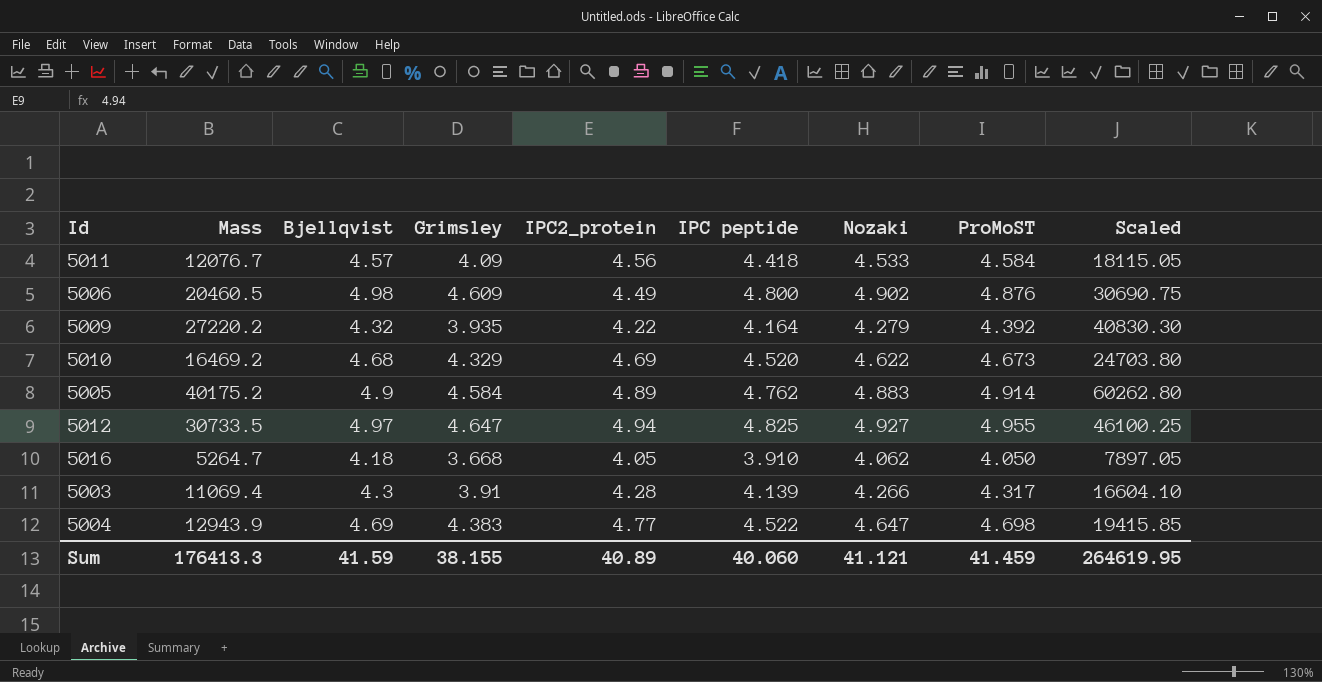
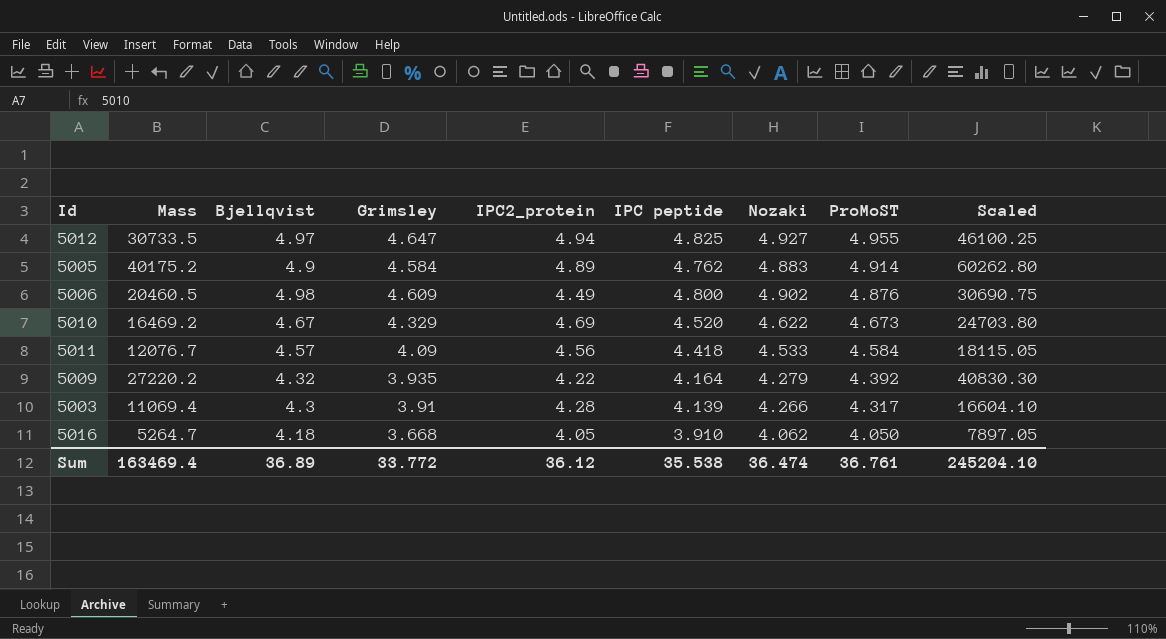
row order: none -> ProMoST descending
row 5004: 12943.9 | 4.69 | 4.383 | 4.77 | 4.522 | 4.647 | 4.698 | 19415.85 -> none
5010 | Bjellqvist: 4.68 -> 4.67
Sum | Mass: 176413.3 -> 163469.4
Sum | Bjellqvist: 41.59 -> 36.89
Sum | Grimsley: 38.155 -> 33.772
Sum | IPC2_protein: 40.89 -> 36.12
Sum | IPC peptide: 40.060 -> 35.538
Sum | Nozaki: 41.121 -> 36.474
Sum | ProMoST: 41.459 -> 36.761
Sum | Scaled: 264619.95 -> 245204.10

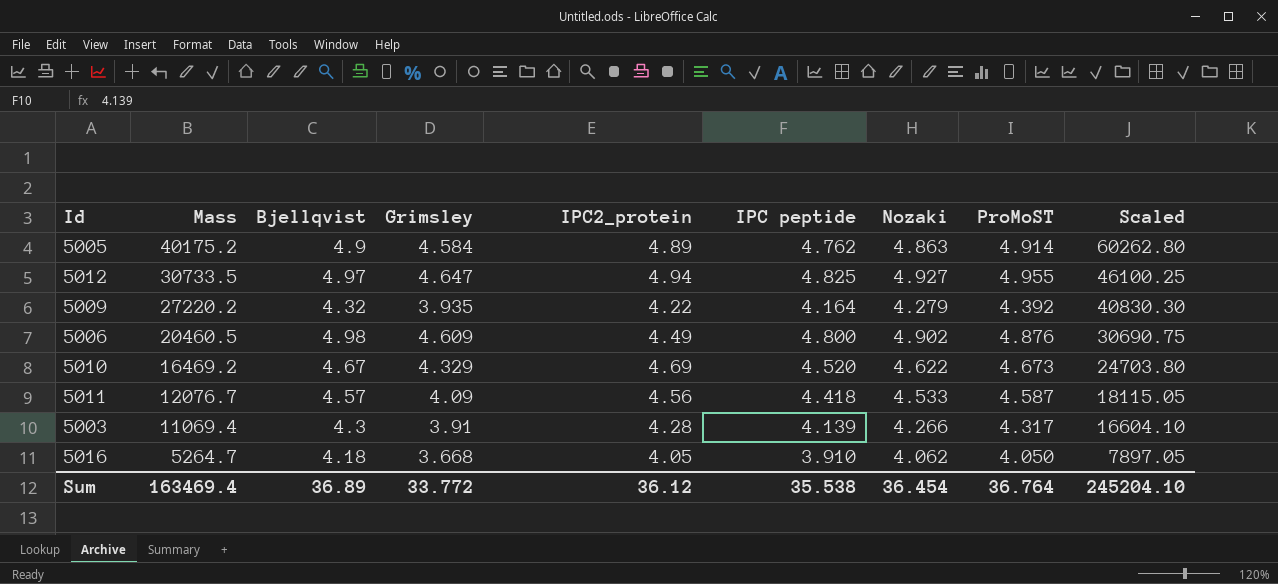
row order: ProMoST descending -> Mass descending
5005 | Nozaki: 4.883 -> 4.863
5011 | ProMoST: 4.584 -> 4.587
Sum | Nozaki: 36.474 -> 36.454
Sum | ProMoST: 36.761 -> 36.764

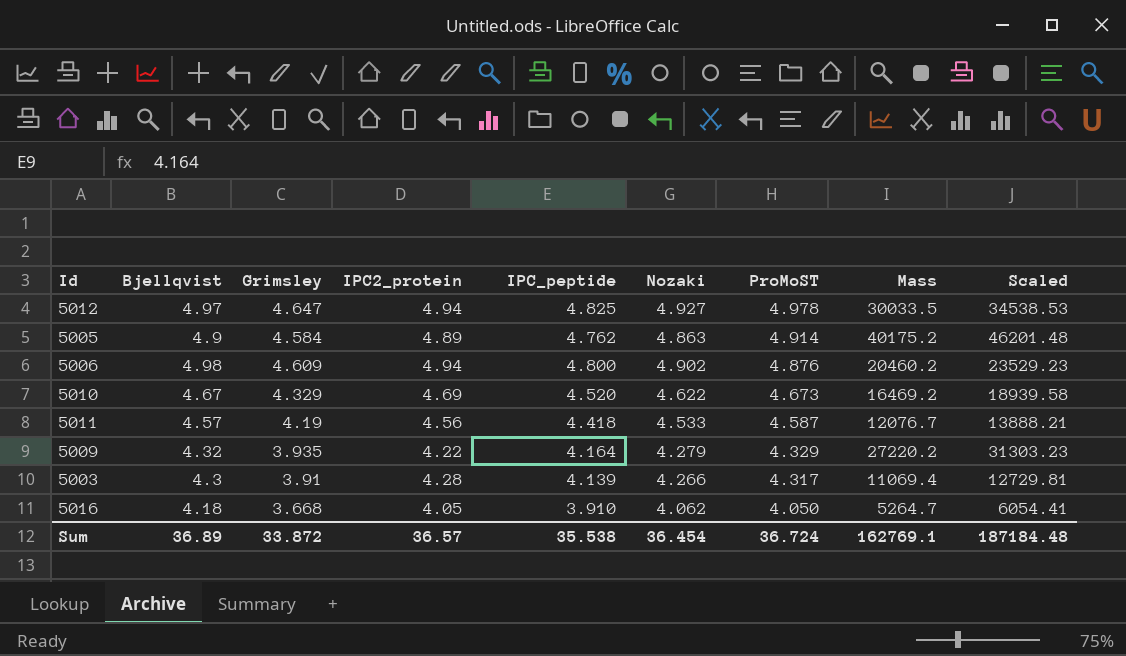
row order: Mass descending -> ProMoST descending
column name: IPC peptide -> IPC_peptide
column Mass | position: 2 -> 8
column Scaled | formula: [Mass] * 1.5 -> [Mass] * 1.15
5012 | ProMoST: 4.955 -> 4.978
5012 | Mass: 30733.5 -> 30033.5
5006 | IPC2_protein: 4.49 -> 4.94
5006 | Mass: 20460.5 -> 20460.2
5011 | Grimsley: 4.09 -> 4.19
5009 | ProMoST: 4.392 -> 4.329
Sum | Grimsley: 33.772 -> 33.872
Sum | IPC2_protein: 36.12 -> 36.57
Sum | ProMoST: 36.764 -> 36.724
Sum | Mass: 163469.4 -> 162769.1
Sum | Scaled: 245204.10 -> 187184.48

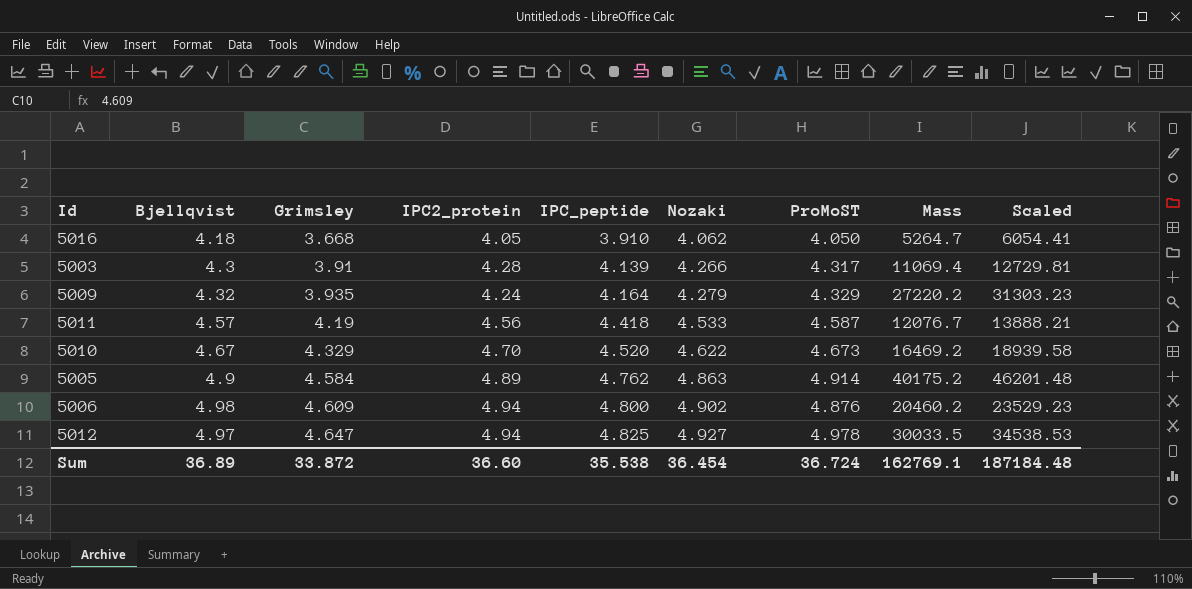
row order: ProMoST descending -> Grimsley ascending
5009 | IPC2_protein: 4.22 -> 4.24
5010 | IPC2_protein: 4.69 -> 4.70
Sum | IPC2_protein: 36.57 -> 36.60

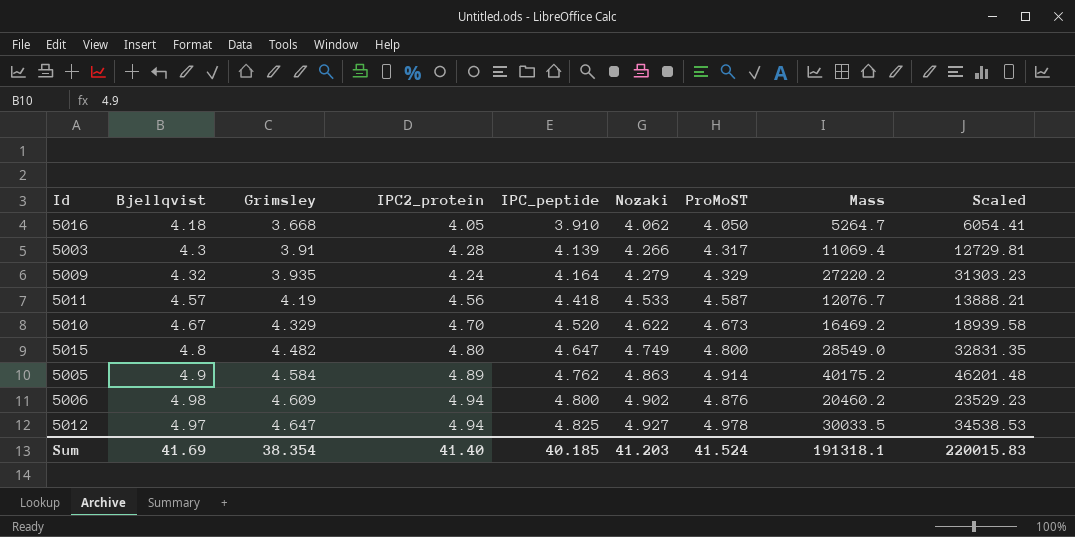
row 5015: none -> 4.8 | 4.482 | 4.80 | 4.647 | 4.749 | 4.800 | 28549.0 | 32831.35
Sum | Bjellqvist: 36.89 -> 41.69
Sum | Grimsley: 33.872 -> 38.354
Sum | IPC2_protein: 36.60 -> 41.40
Sum | IPC_peptide: 35.538 -> 40.185
Sum | Nozaki: 36.454 -> 41.203
Sum | ProMoST: 36.724 -> 41.524
Sum | Mass: 162769.1 -> 191318.1
Sum | Scaled: 187184.48 -> 220015.83

